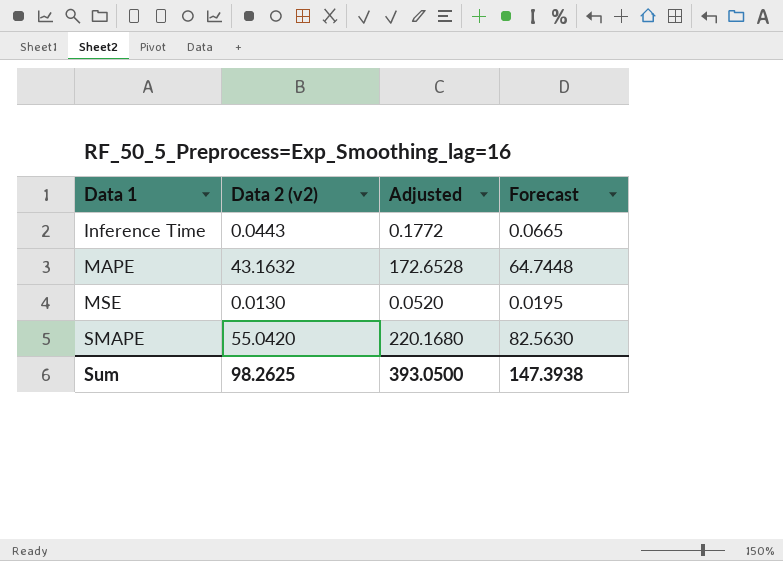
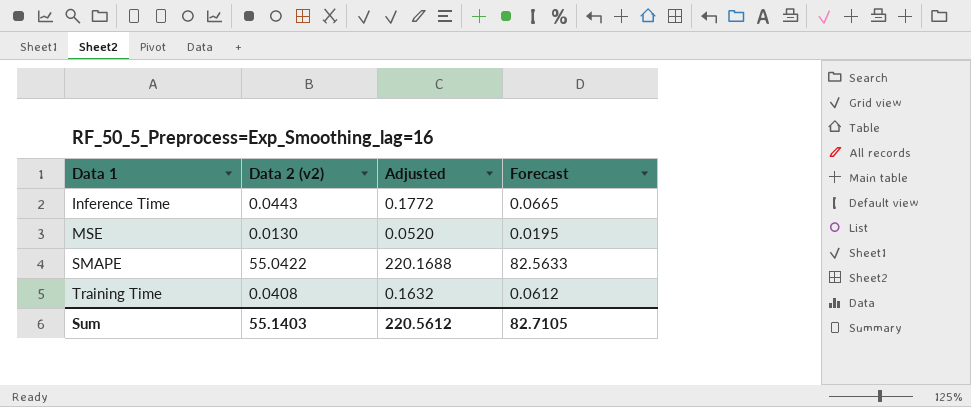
row MAPE: 43.1632 | 172.6528 | 64.7448 -> none
SMAPE | Data 2 (v2): 55.0420 -> 55.0422
SMAPE | Adjusted: 220.1680 -> 220.1688
SMAPE | Forecast: 82.5630 -> 82.5633
row Training Time: none -> 0.0408 | 0.1632 | 0.0612
Sum | Data 2 (v2): 98.2625 -> 55.1403
Sum | Adjusted: 393.0500 -> 220.5612
Sum | Forecast: 147.3938 -> 82.7105

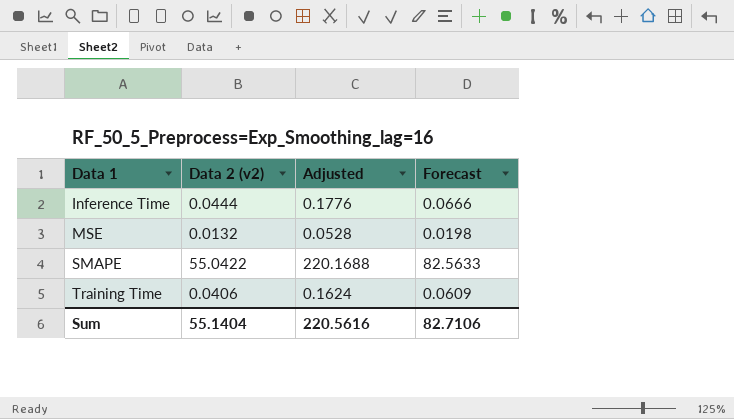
Inference Time | Data 2 (v2): 0.0443 -> 0.0444
Inference Time | Adjusted: 0.1772 -> 0.1776
Inference Time | Forecast: 0.0665 -> 0.0666
MSE | Data 2 (v2): 0.0130 -> 0.0132
MSE | Adjusted: 0.0520 -> 0.0528
MSE | Forecast: 0.0195 -> 0.0198
Training Time | Data 2 (v2): 0.0408 -> 0.0406
Training Time | Adjusted: 0.1632 -> 0.1624
Training Time | Forecast: 0.0612 -> 0.0609
Sum | Data 2 (v2): 55.1403 -> 55.1404
Sum | Adjusted: 220.5612 -> 220.5616
Sum | Forecast: 82.7105 -> 82.7106

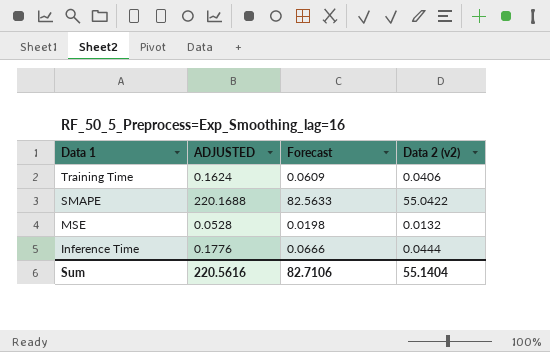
row order: Data 1 ascending -> Data 1 descending
column name: Adjusted -> ADJUSTED
column Data 2 (v2) | position: 2 -> 4

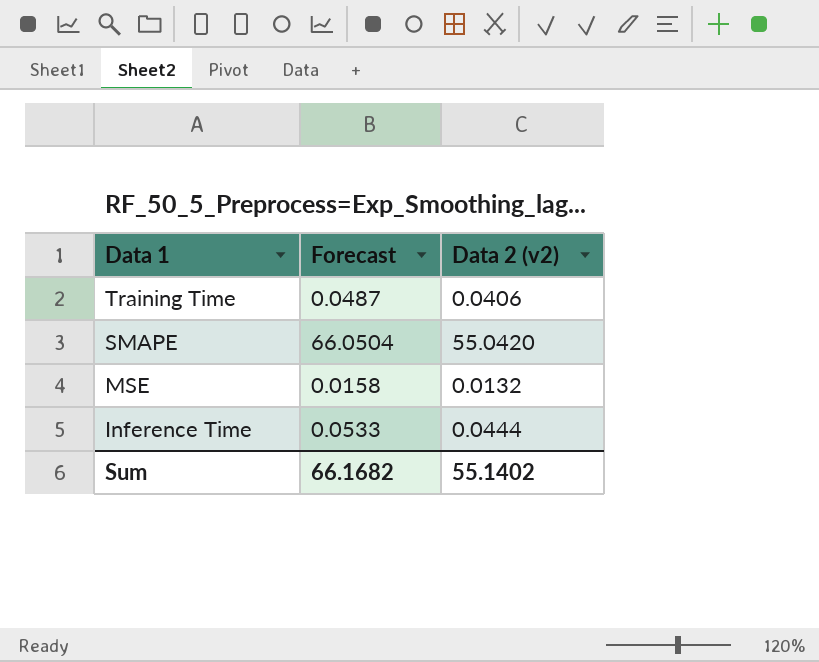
column ADJUSTED | formula: [Data 2 (v2)] * 4 -> none
column Forecast | formula: [Data 2 (v2)] * 1.5 -> [Data 2 (v2)] * 1.2
SMAPE | Data 2 (v2): 55.0422 -> 55.0420
Sum | Forecast: 82.7106 -> 66.1682
Sum | Data 2 (v2): 55.1404 -> 55.1402

